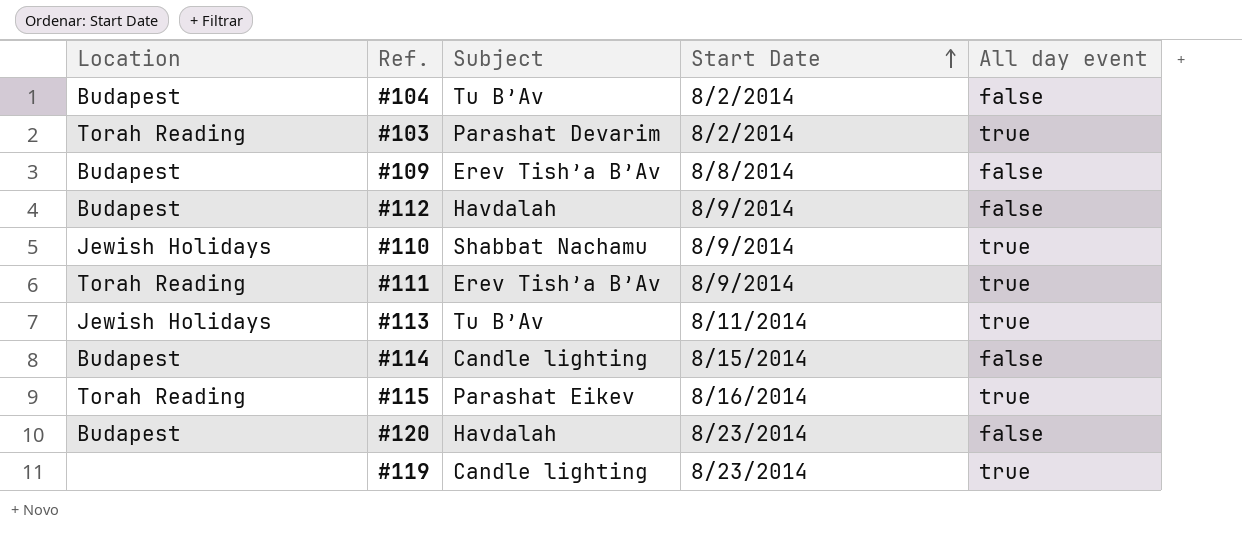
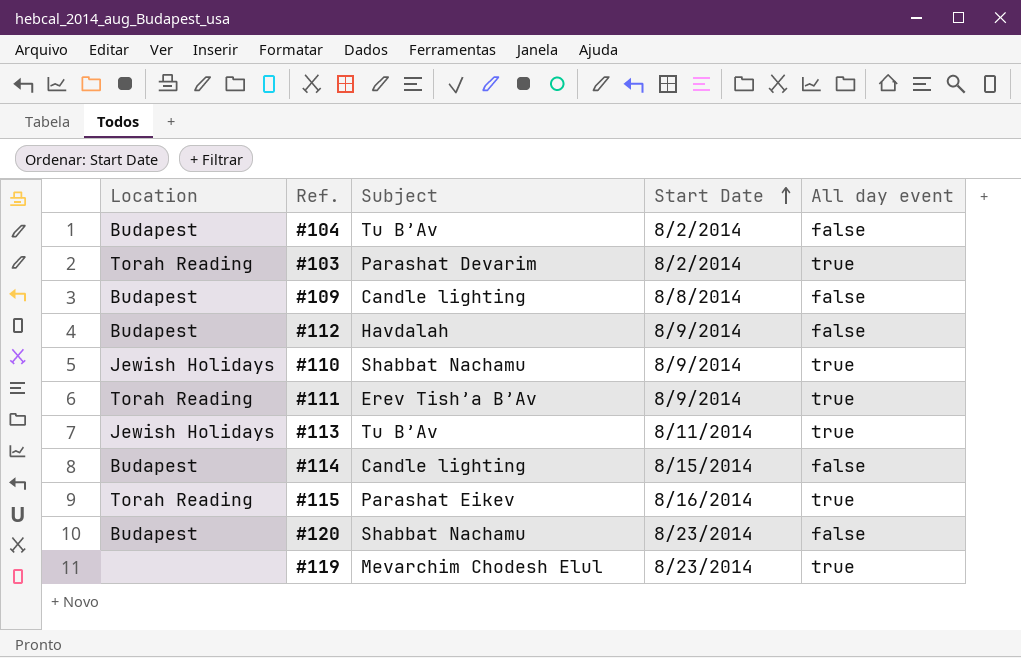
#109 | Subject: Erev Tish’a B’Av -> Candle lighting
#120 | Subject: Havdalah -> Shabbat Nachamu
#119 | Subject: Candle lighting -> Mevarchim Chodesh Elul

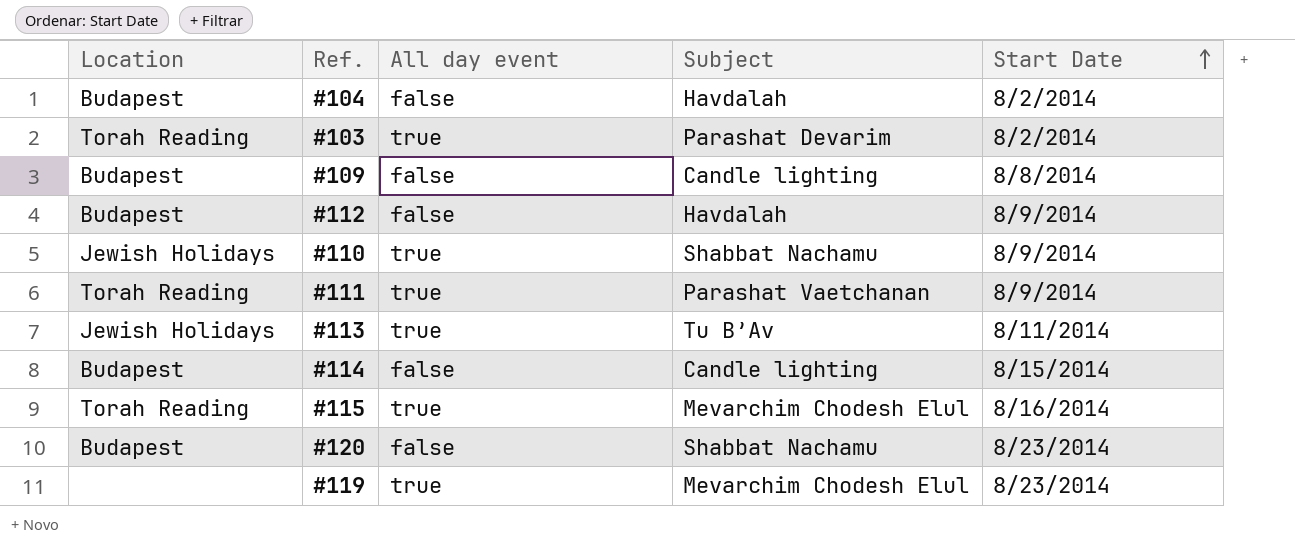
column All day event | position: 5 -> 3
#104 | Subject: Tu B’Av -> Havdalah
#111 | Subject: Erev Tish’a B’Av -> Parashat Vaetchanan
#115 | Subject: Parashat Eikev -> Mevarchim Chodesh Elul

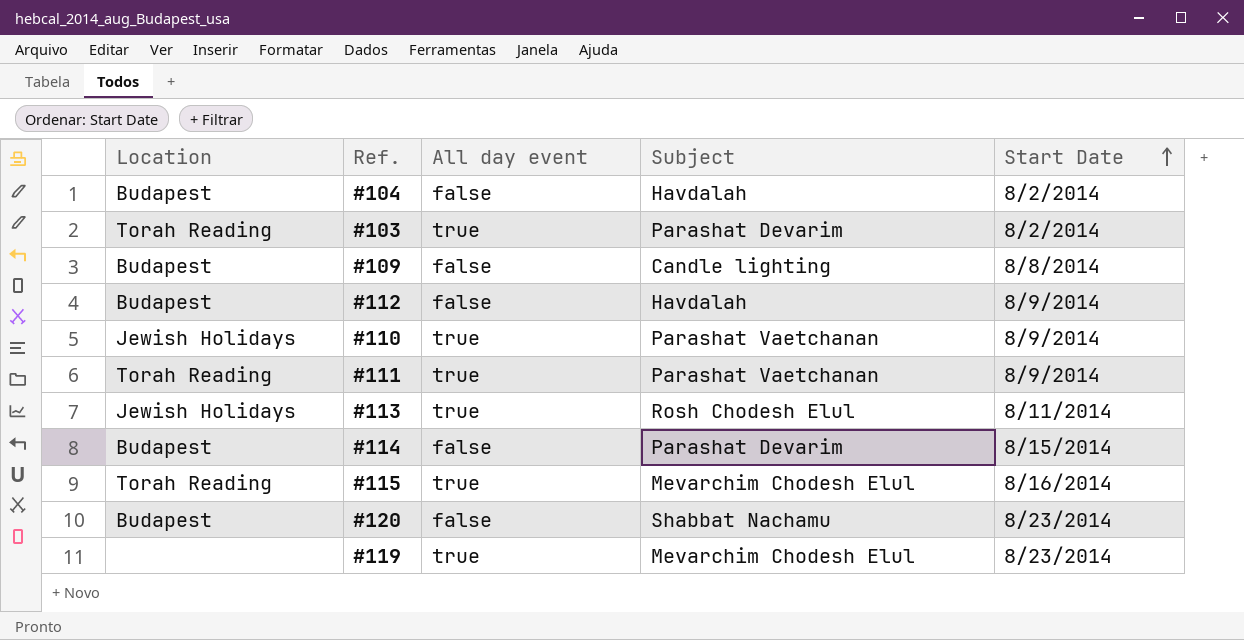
#110 | Subject: Shabbat Nachamu -> Parashat Vaetchanan
#113 | Subject: Tu B’Av -> Rosh Chodesh Elul
#114 | Subject: Candle lighting -> Parashat Devarim

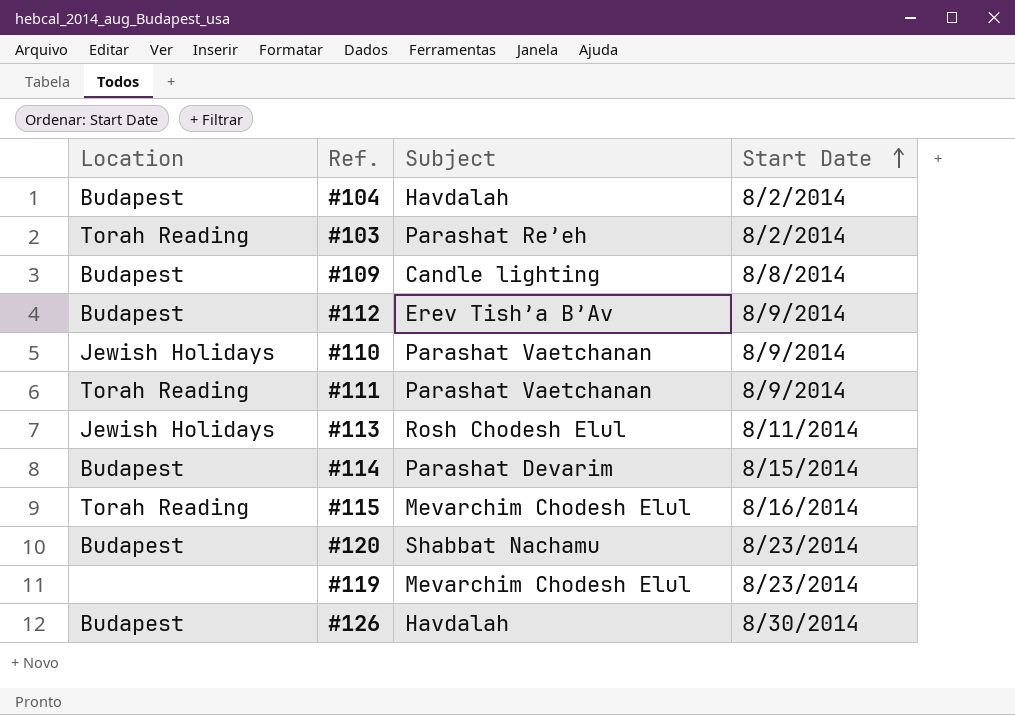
column All day event | position: 3 -> none
#103 | Subject: Parashat Devarim -> Parashat Re’eh
#112 | Subject: Havdalah -> Erev Tish’a B’Av
row #126: none -> Budapest | Havdalah | 8/30/2014

